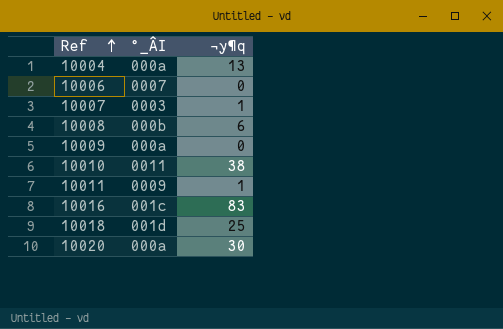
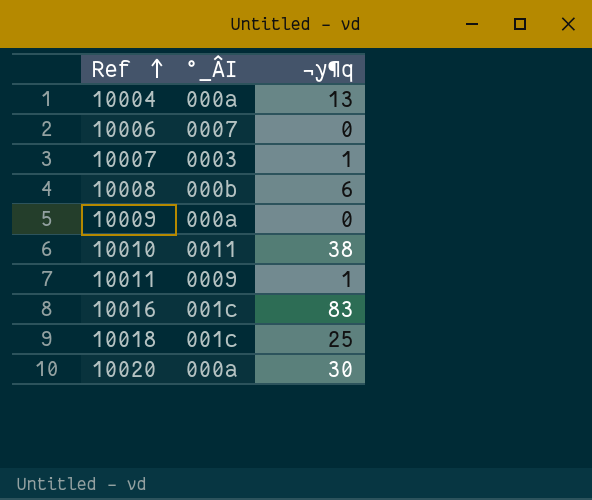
10018 | °_ÂI: 001d -> 001c

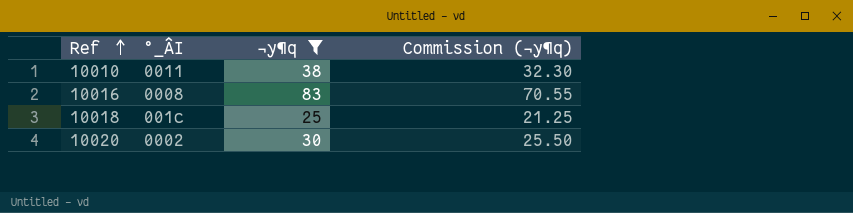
filter: none -> ¬y¶q >= 25
column Commission (¬y¶q) | formula: none -> [¬y¶q] * 0.85
10016 | °_ÂI: 001c -> 0008
10020 | °_ÂI: 000a -> 0002

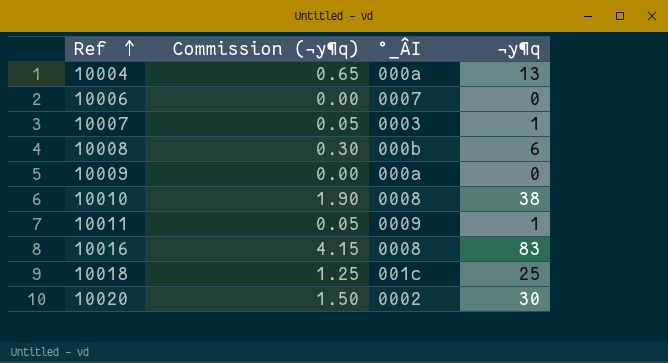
filter: ¬y¶q >= 25 -> none
column Commission (¬y¶q) | formula: [¬y¶q] * 0.85 -> [¬y¶q] * 0.05
column Commission (¬y¶q) | position: 4 -> 2
10010 | °_ÂI: 0011 -> 0008

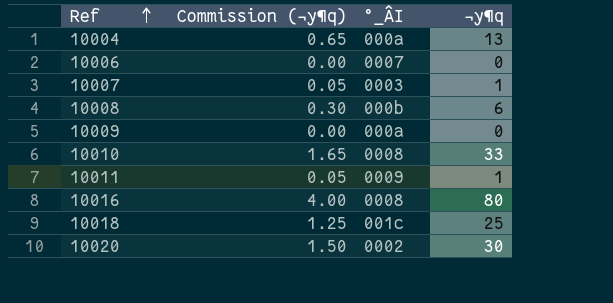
10010 | Commission (¬y¶q): 1.90 -> 1.65
10010 | ¬y¶q: 38 -> 33
10016 | Commission (¬y¶q): 4.15 -> 4.00
10016 | ¬y¶q: 83 -> 80

